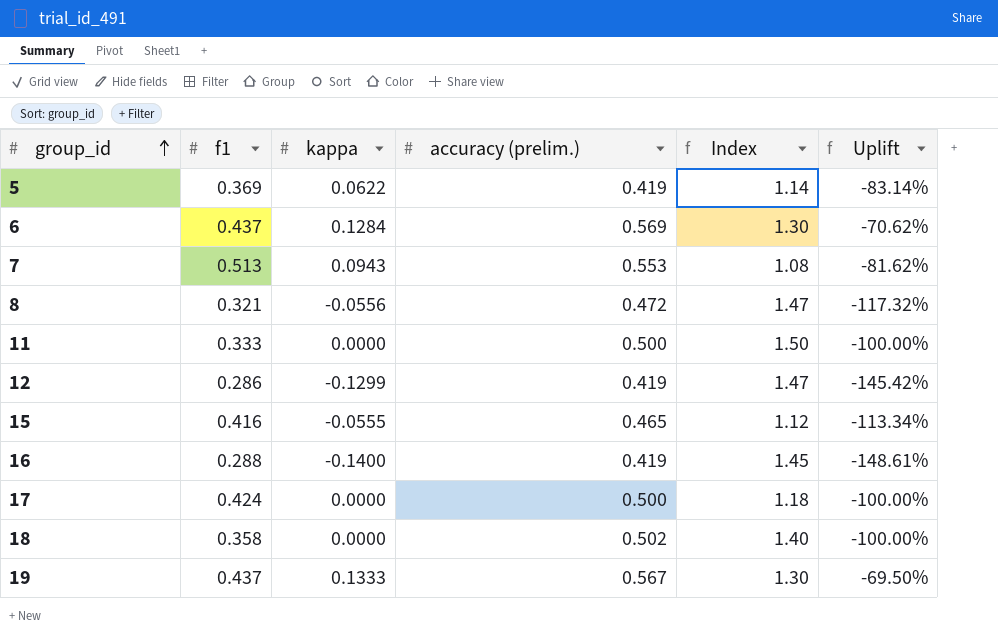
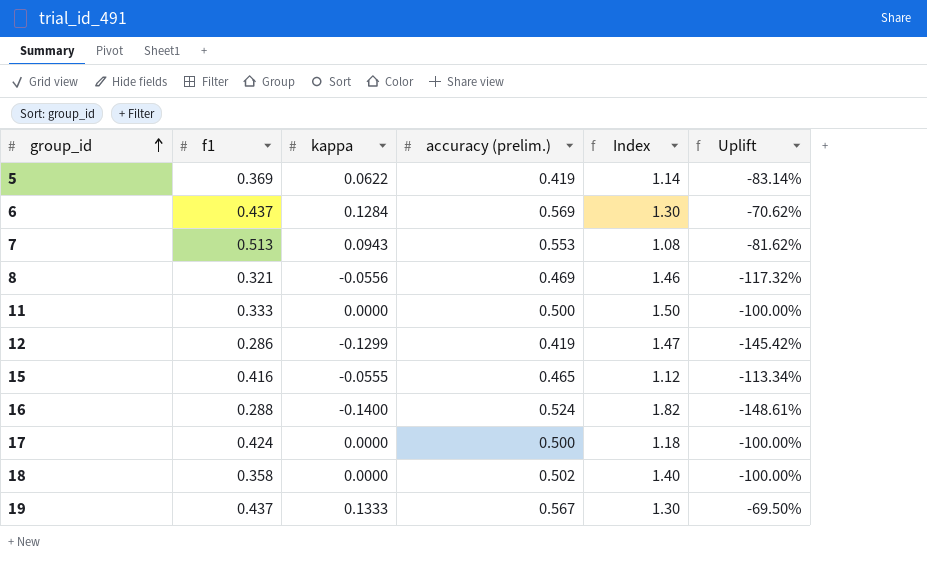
8 | accuracy (prelim.): 0.472 -> 0.469
8 | Index: 1.47 -> 1.46
16 | accuracy (prelim.): 0.419 -> 0.524
16 | Index: 1.45 -> 1.82

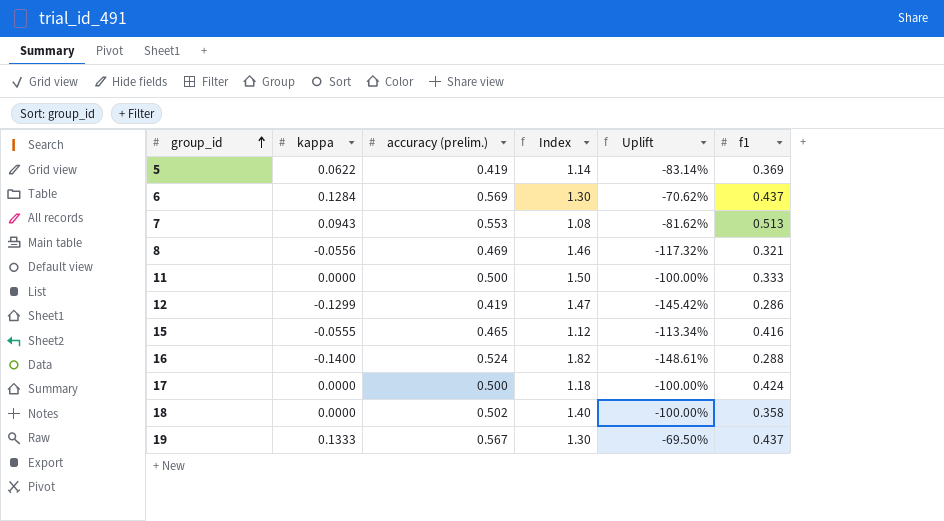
column f1 | position: 2 -> 6

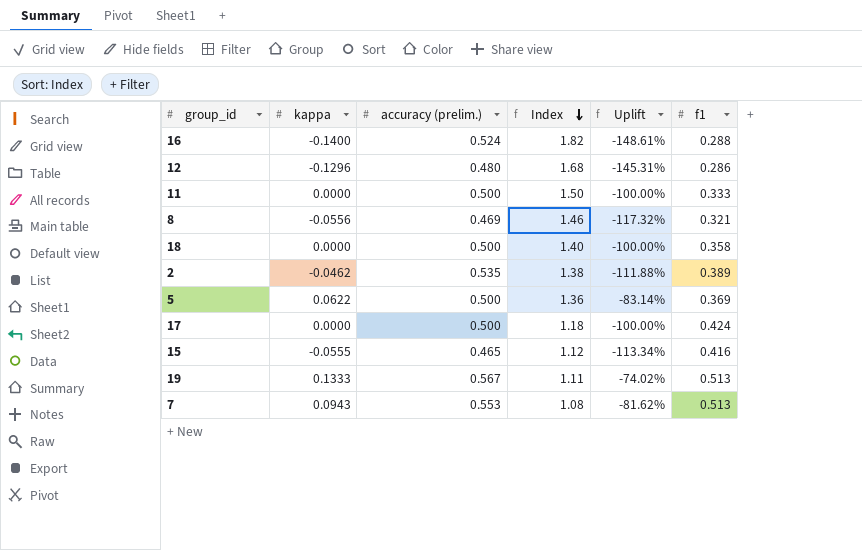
row order: group_id ascending -> Index descending
row 6: 0.1284 | 0.569 | 1.30 | -70.62% | 0.437 -> none
12 | kappa: -0.1299 -> -0.1296
12 | accuracy (prelim.): 0.419 -> 0.480
12 | Index: 1.47 -> 1.68
12 | Uplift: -145.42% -> -145.31%
18 | accuracy (prelim.): 0.502 -> 0.500
row 2: none -> -0.0462 | 0.535 | 1.38 | -111.88% | 0.389
5 | accuracy (prelim.): 0.419 -> 0.500
5 | Index: 1.14 -> 1.36
19 | Index: 1.30 -> 1.11
19 | Uplift: -69.50% -> -74.02%
19 | f1: 0.437 -> 0.513

